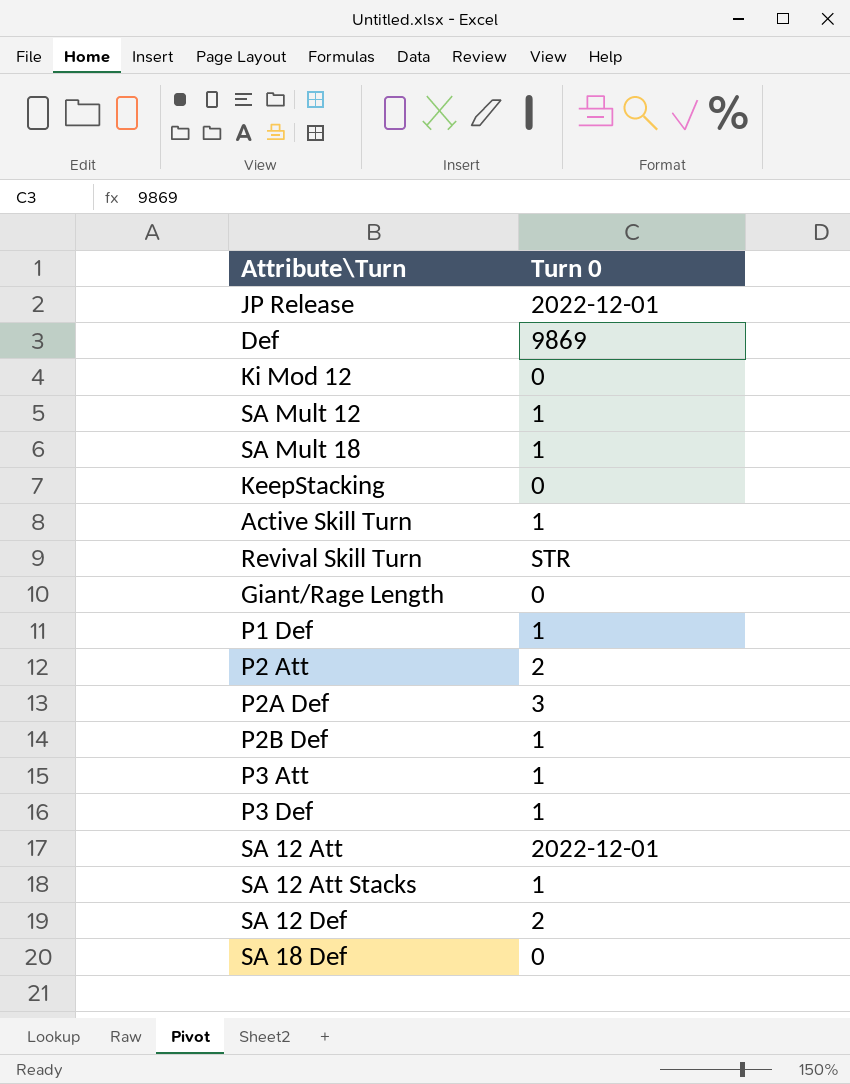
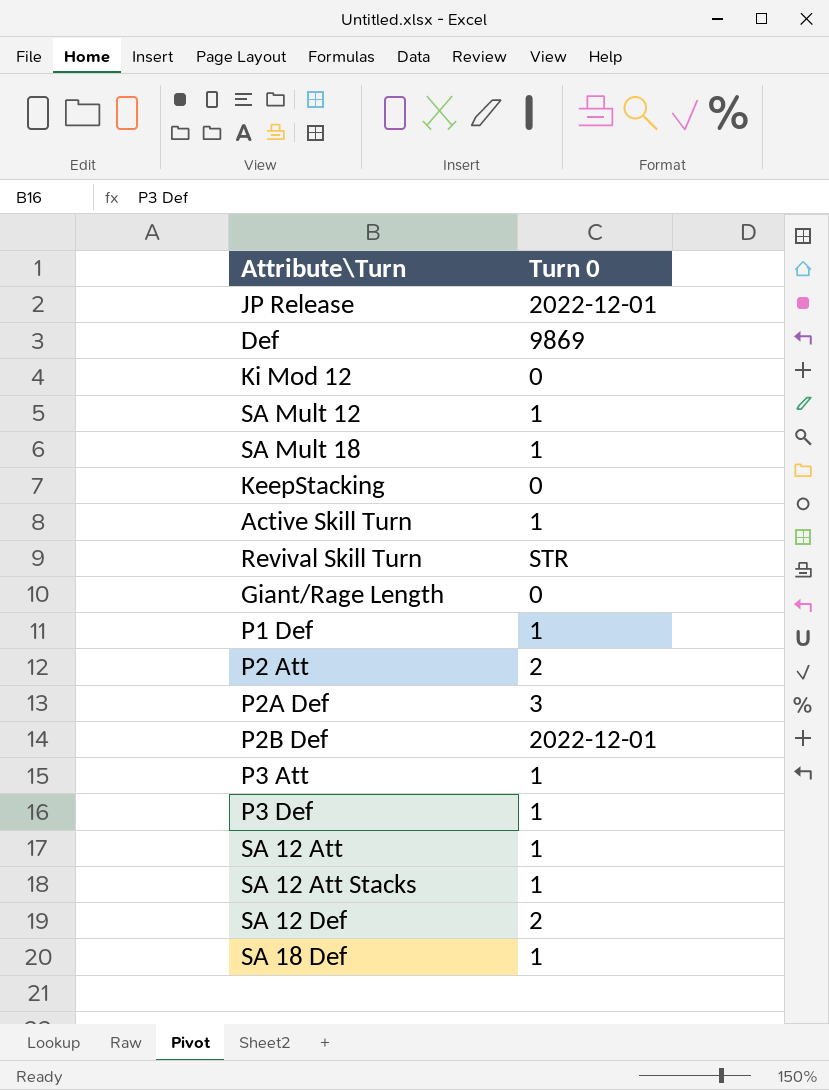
P2B Def | Turn 0: 1 -> 2022-12-01
SA 12 Att | Turn 0: 2022-12-01 -> 1
SA 18 Def | Turn 0: 0 -> 1

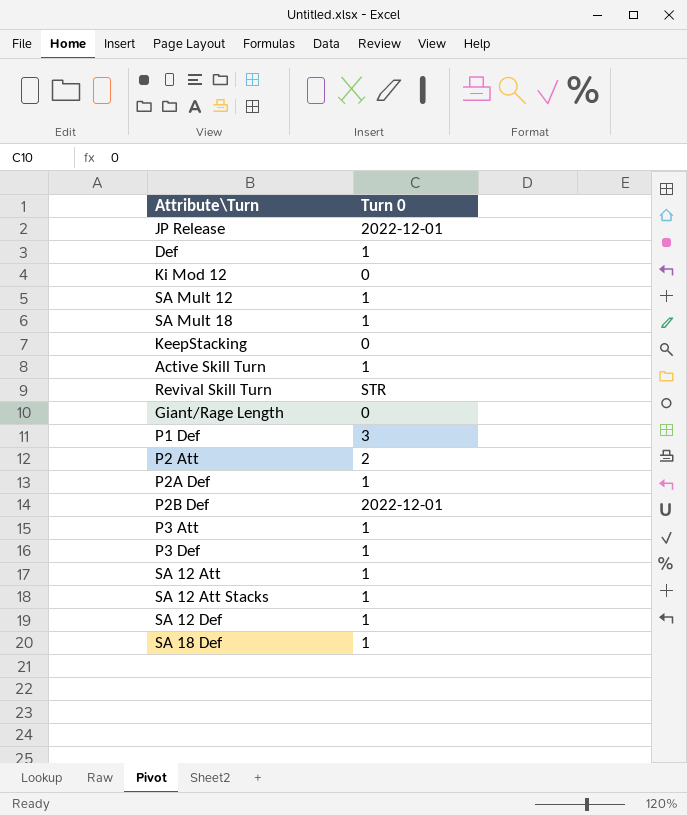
Def | Turn 0: 9869 -> 1
P1 Def | Turn 0: 1 -> 3
P2A Def | Turn 0: 3 -> 1
SA 12 Def | Turn 0: 2 -> 1

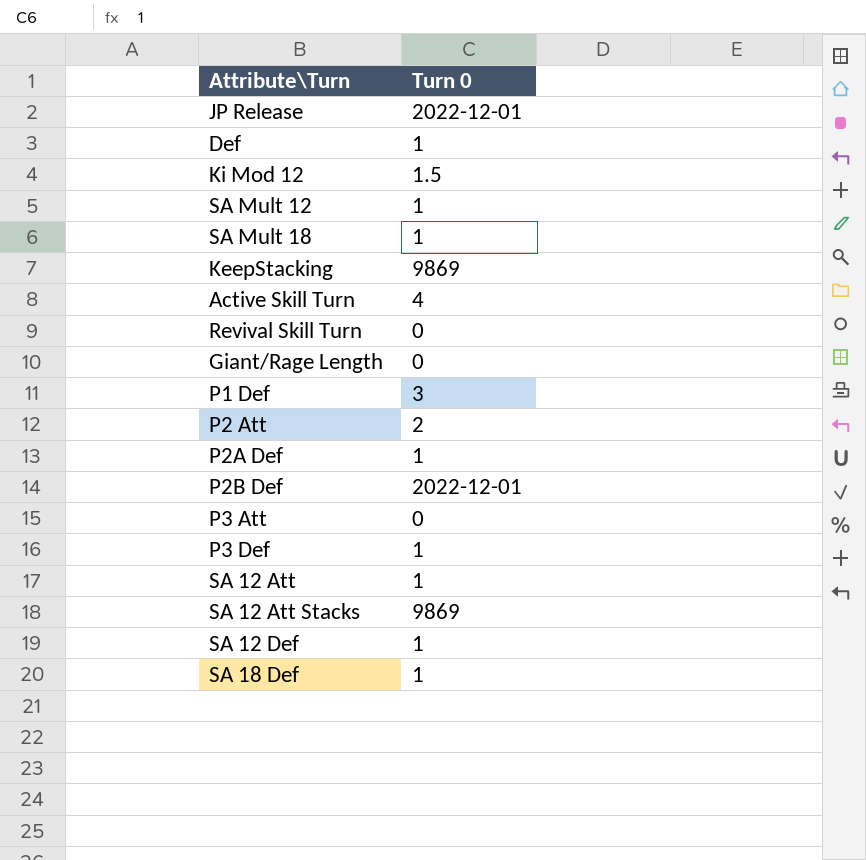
Ki Mod 12 | Turn 0: 0 -> 1.5
KeepStacking | Turn 0: 0 -> 9869
Active Skill Turn | Turn 0: 1 -> 4
Revival Skill Turn | Turn 0: STR -> 0
P3 Att | Turn 0: 1 -> 0
SA 12 Att Stacks | Turn 0: 1 -> 9869

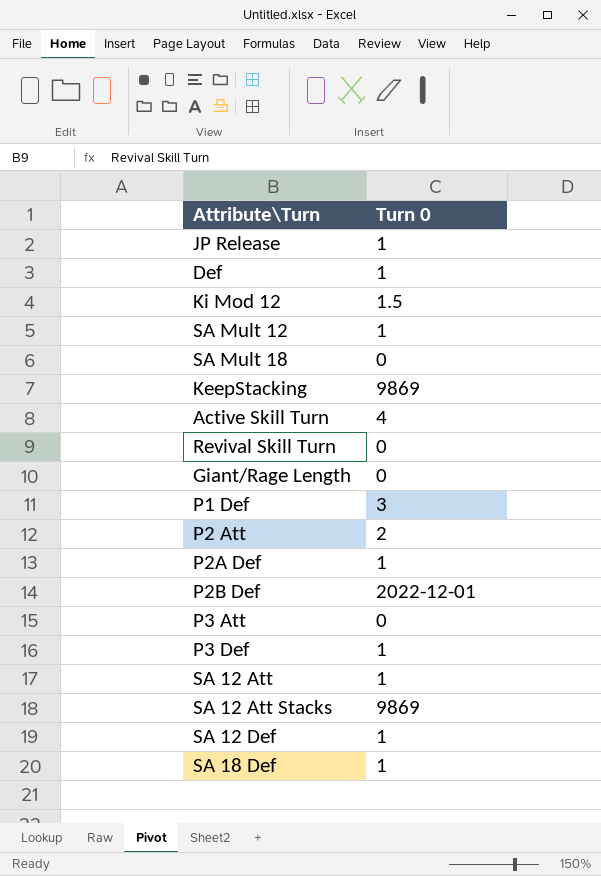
JP Release | Turn 0: 2022-12-01 -> 1
SA Mult 18 | Turn 0: 1 -> 0

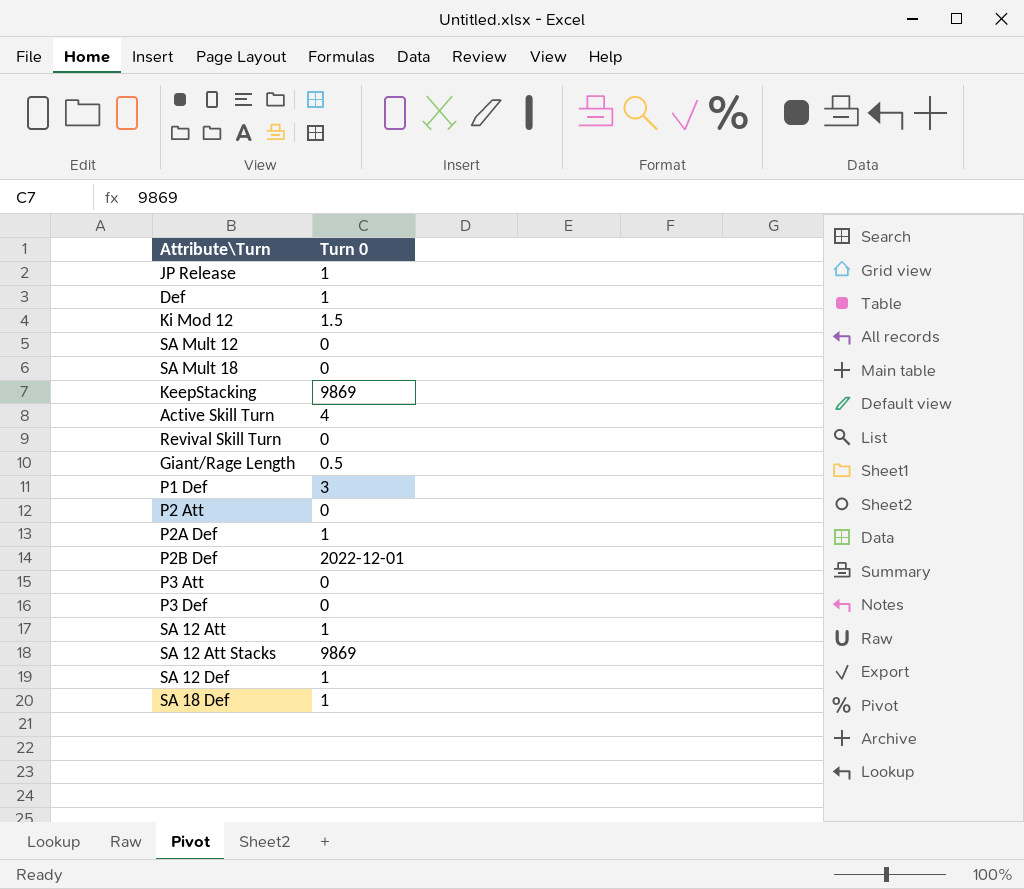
SA Mult 12 | Turn 0: 1 -> 0
Giant/Rage Length | Turn 0: 0 -> 0.5
P2 Att | Turn 0: 2 -> 0
P3 Def | Turn 0: 1 -> 0

